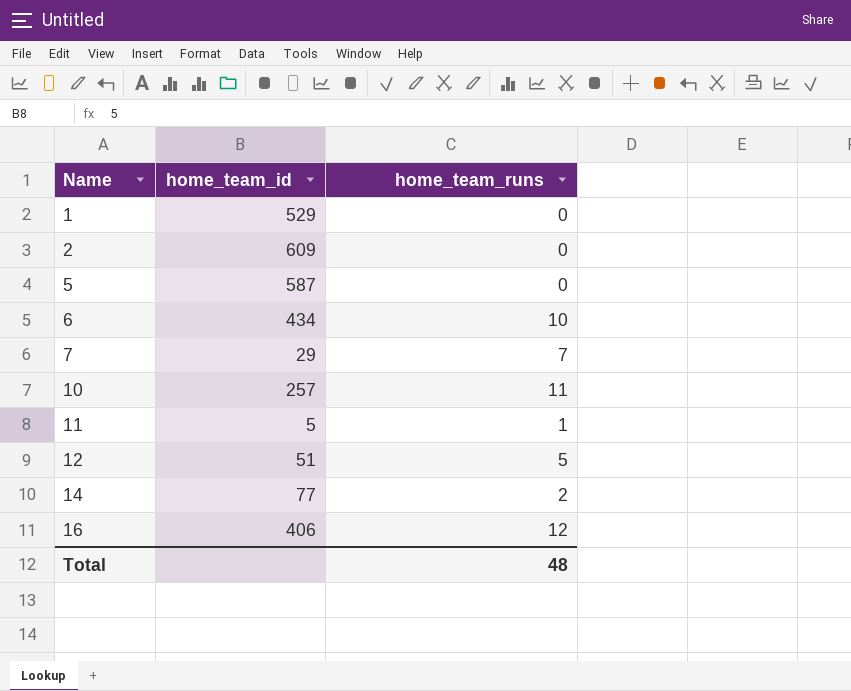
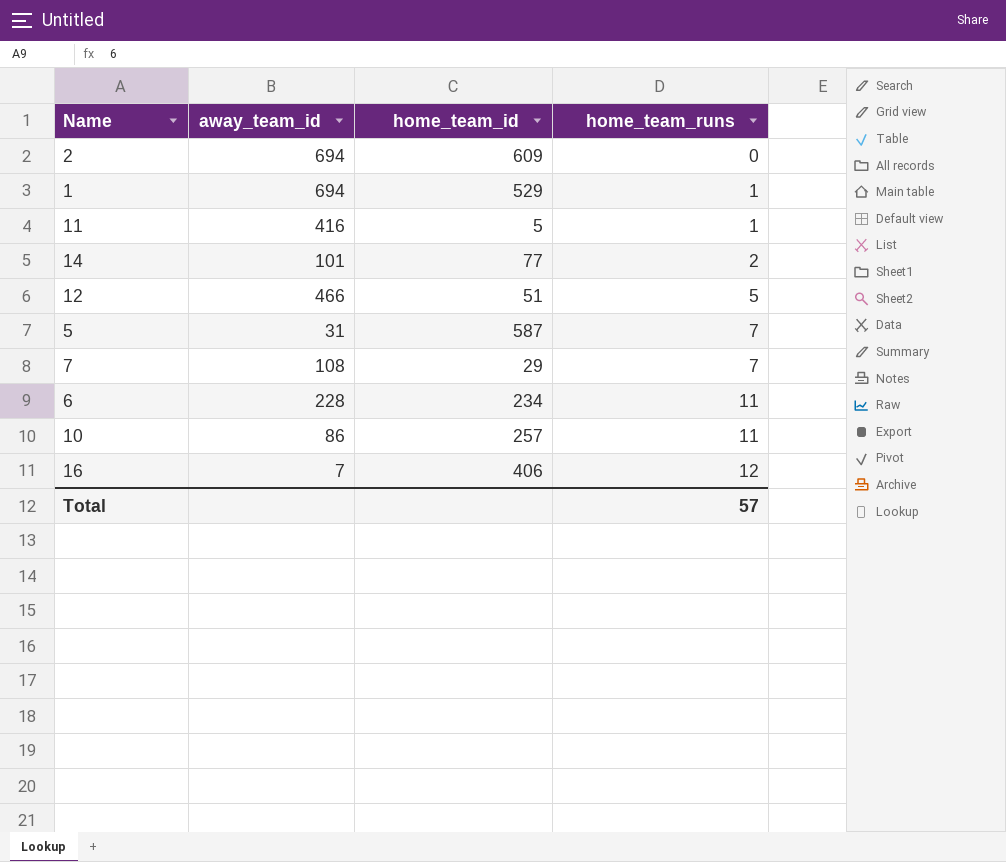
row order: Name ascending -> home_team_runs ascending
column away_team_id | position: none -> 2
1 | home_team_runs: 0 -> 1
5 | home_team_runs: 0 -> 7
6 | home_team_id: 434 -> 234
6 | home_team_runs: 10 -> 11
Total | home_team_runs: 48 -> 57

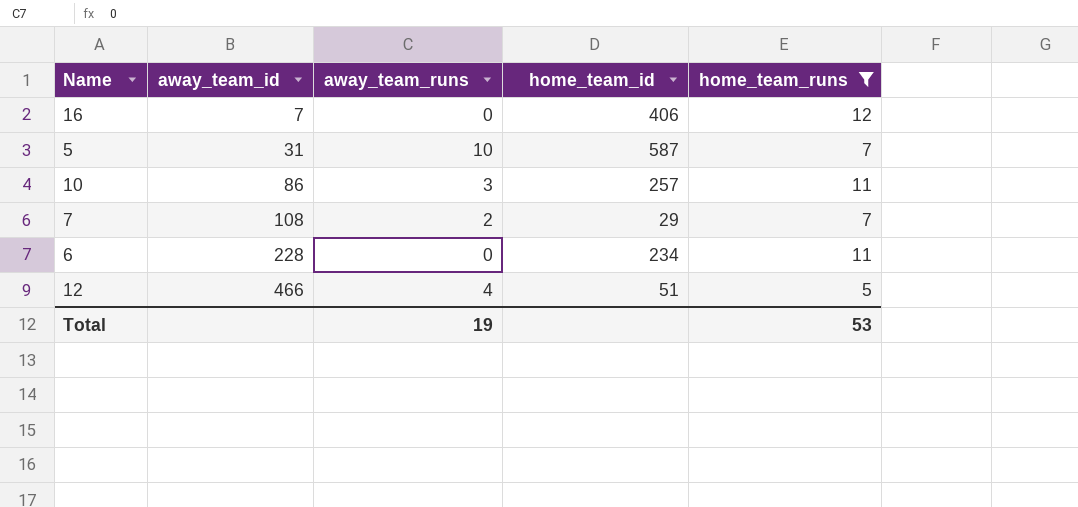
filter: none -> home_team_runs >= 5
row order: home_team_runs ascending -> away_team_id ascending
column away_team_runs | position: none -> 3
Total | home_team_runs: 57 -> 53

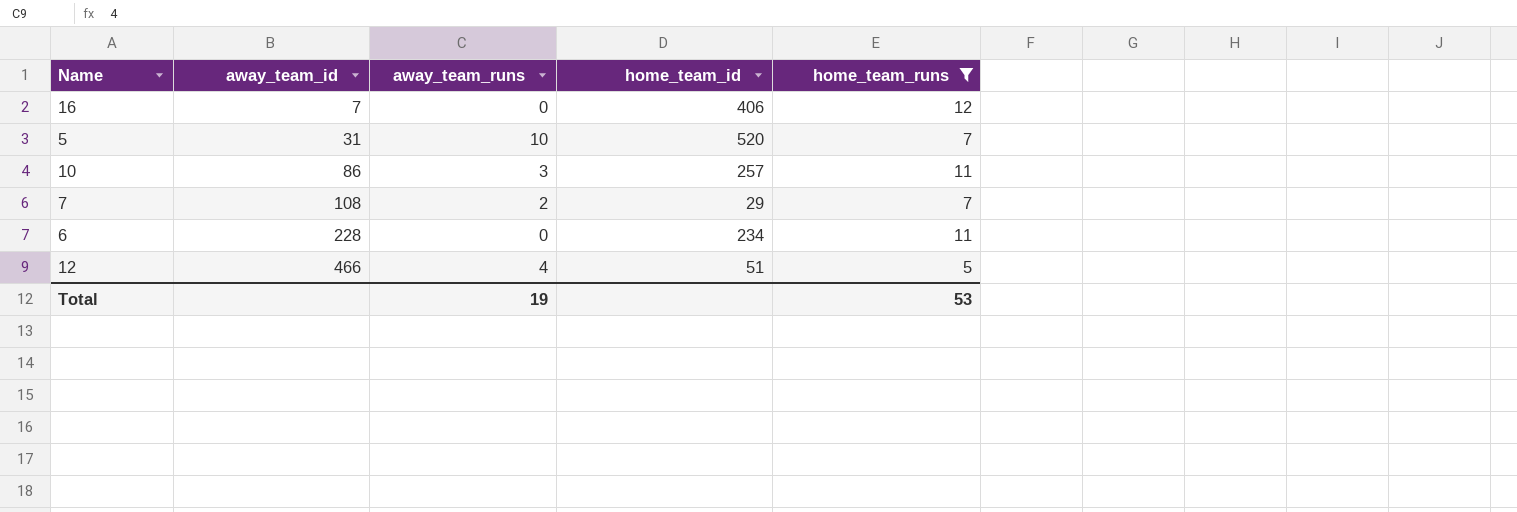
5 | home_team_id: 587 -> 520

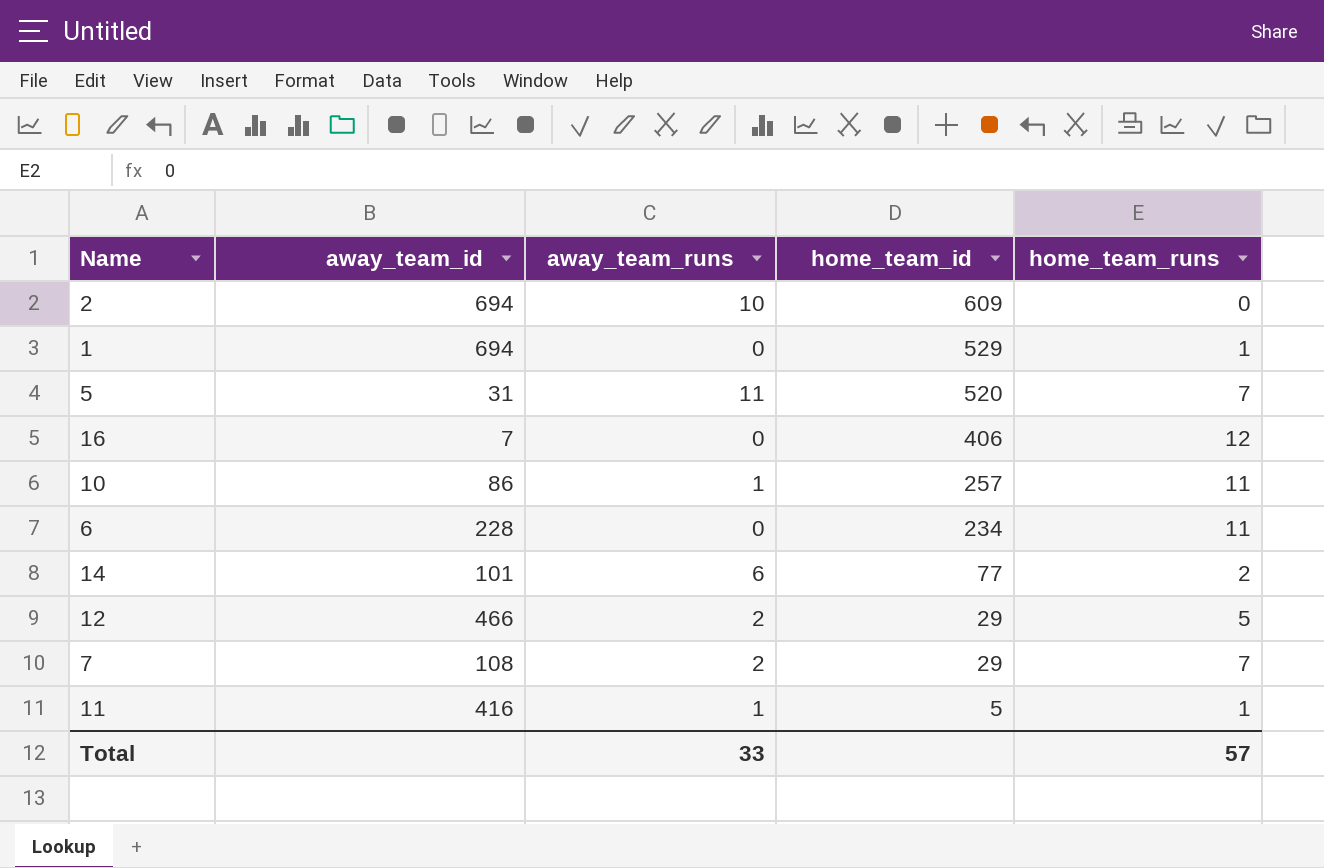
filter: home_team_runs >= 5 -> none
row order: away_team_id ascending -> home_team_id descending
5 | away_team_runs: 10 -> 11
10 | away_team_runs: 3 -> 1
12 | away_team_runs: 4 -> 2
12 | home_team_id: 51 -> 29
Total | away_team_runs: 19 -> 33
Total | home_team_runs: 53 -> 57

